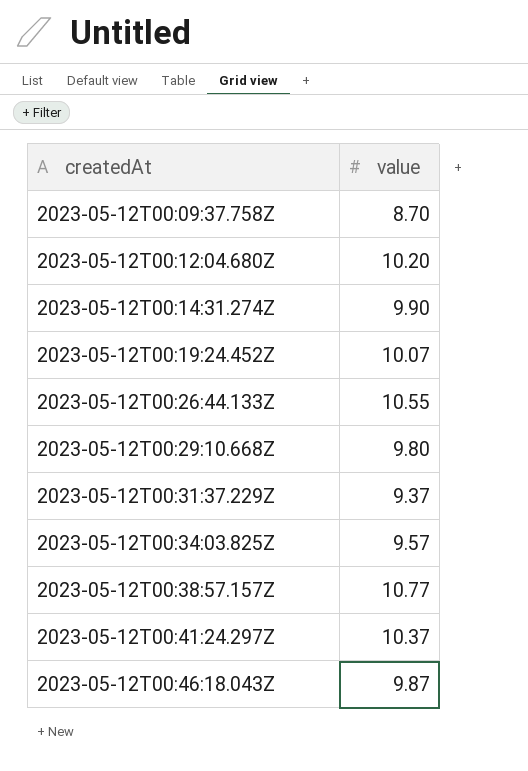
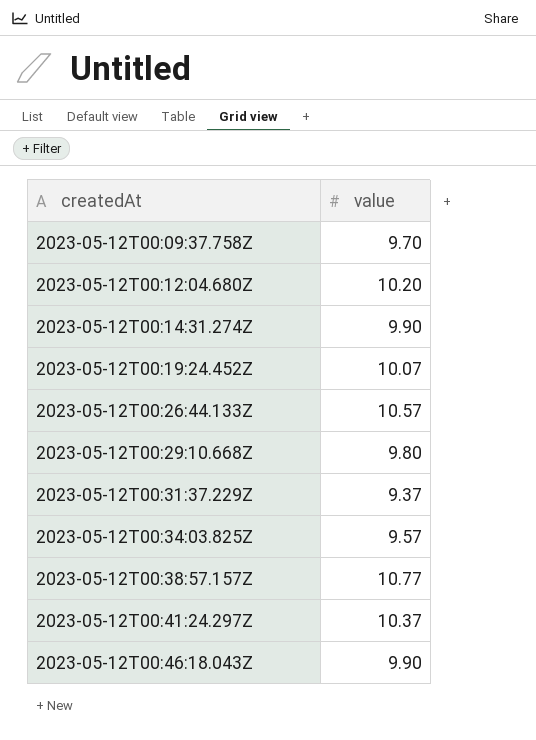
2023-05-12T00:09:37.758Z | value: 8.70 -> 9.70
2023-05-12T00:26:44.133Z | value: 10.55 -> 10.57
2023-05-12T00:46:18.043Z | value: 9.87 -> 9.90

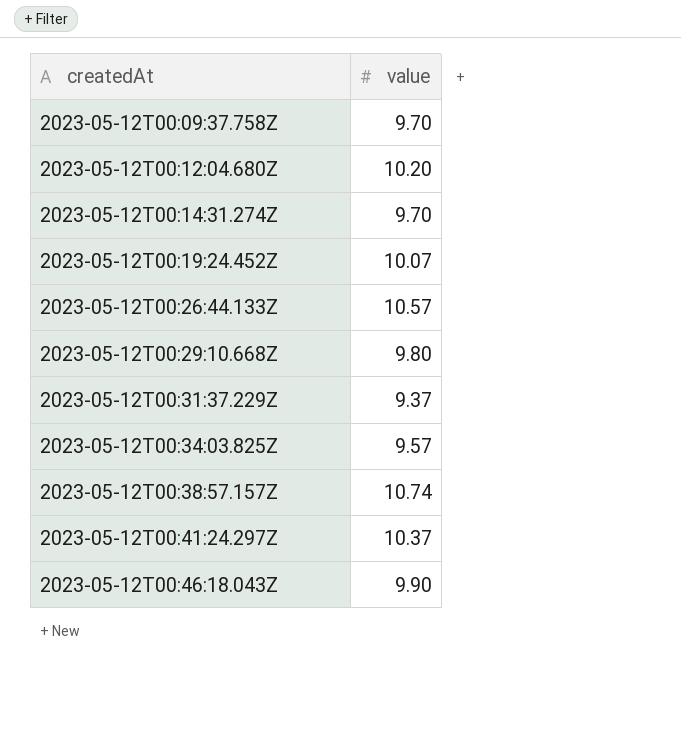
2023-05-12T00:14:31.274Z | value: 9.90 -> 9.70
2023-05-12T00:38:57.157Z | value: 10.77 -> 10.74

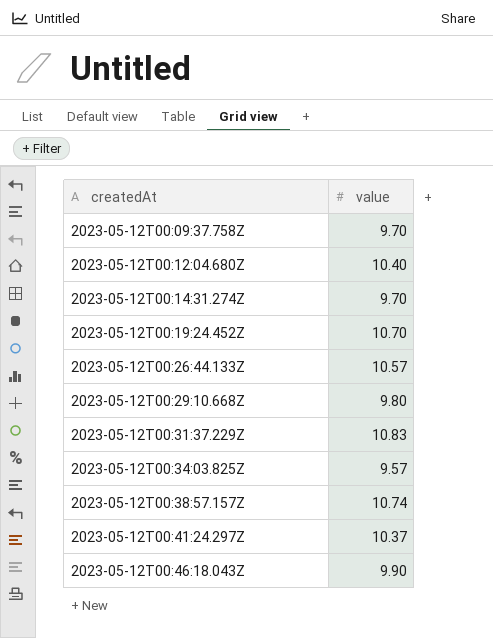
2023-05-12T00:12:04.680Z | value: 10.20 -> 10.40
2023-05-12T00:19:24.452Z | value: 10.07 -> 10.70
2023-05-12T00:31:37.229Z | value: 9.37 -> 10.83

